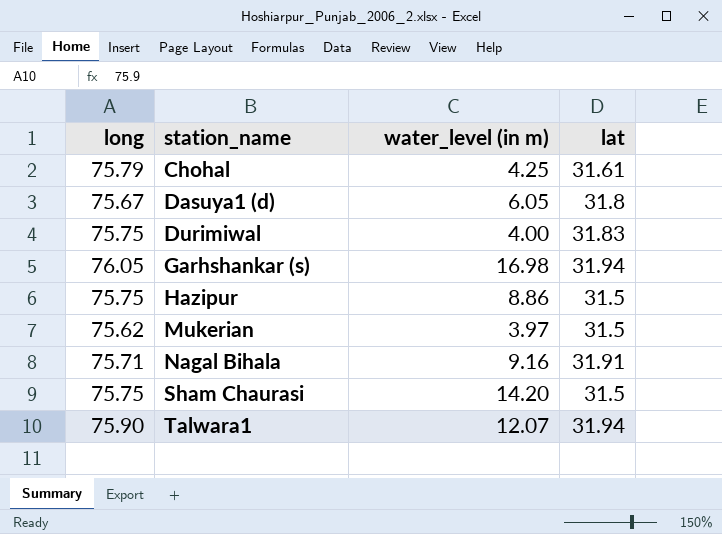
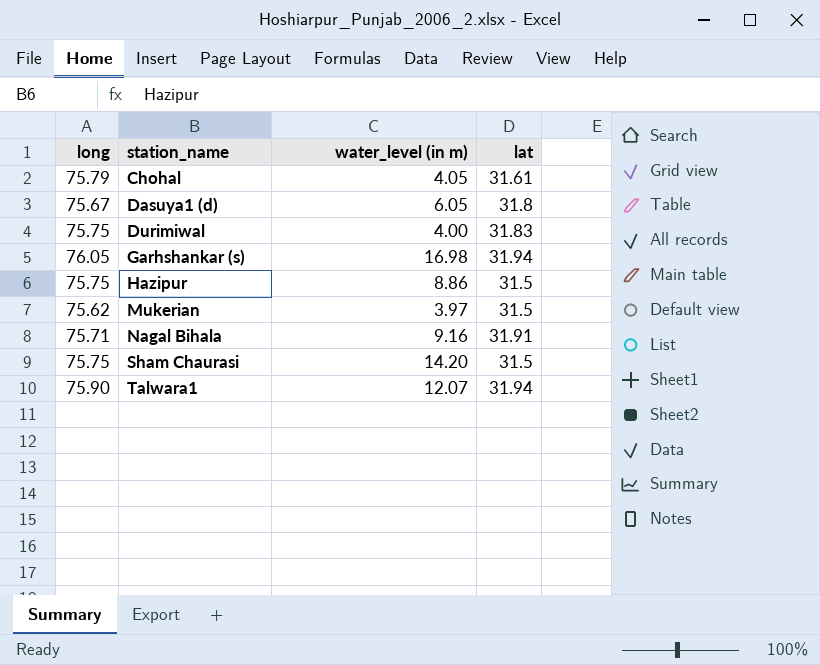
Chohal | water_level (in m): 4.25 -> 4.05

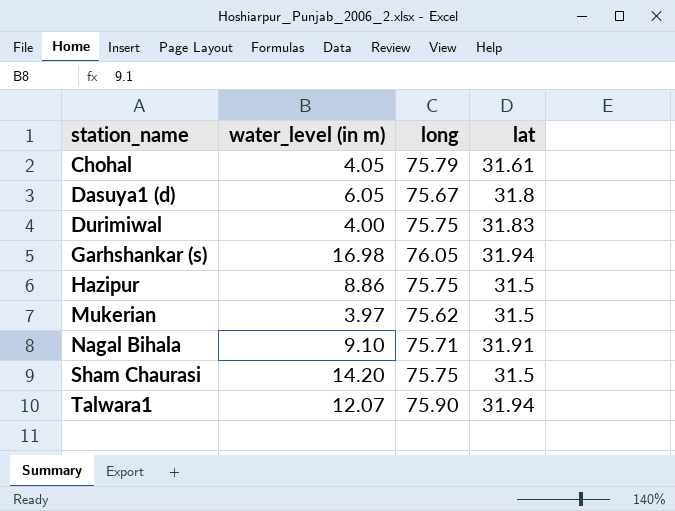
column long | position: 1 -> 3
Nagal Bihala | water_level (in m): 9.16 -> 9.10

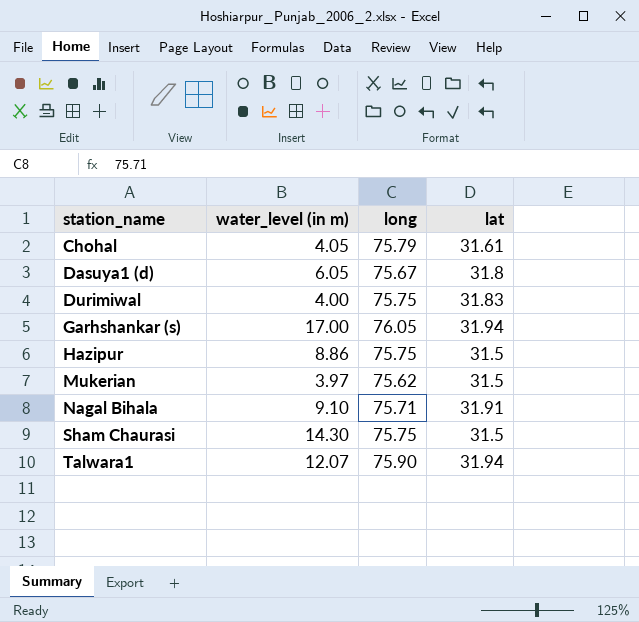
Garhshankar (s) | water_level (in m): 16.98 -> 17.00
Sham Chaurasi | water_level (in m): 14.20 -> 14.30

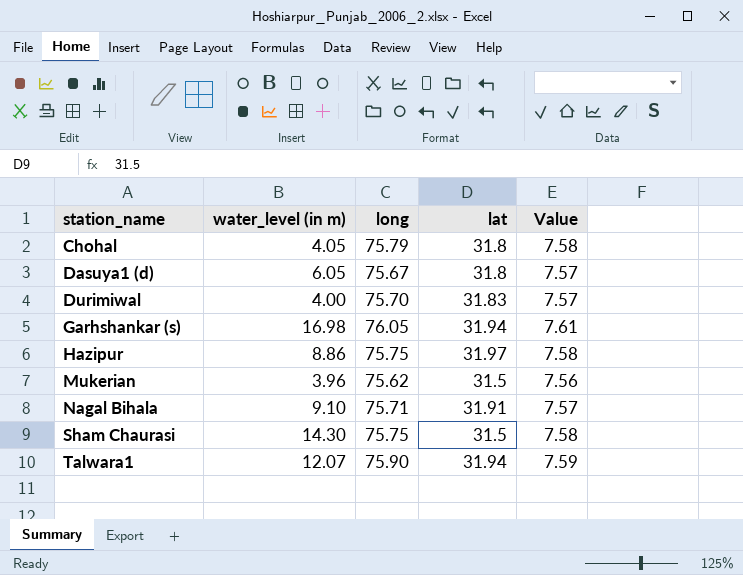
column Value | formula: none -> [long] * 0.1
Chohal | lat: 31.61 -> 31.8
Durimiwal | long: 75.75 -> 75.70
Garhshankar (s) | water_level (in m): 17.00 -> 16.98
Hazipur | lat: 31.5 -> 31.97
Mukerian | water_level (in m): 3.97 -> 3.96

